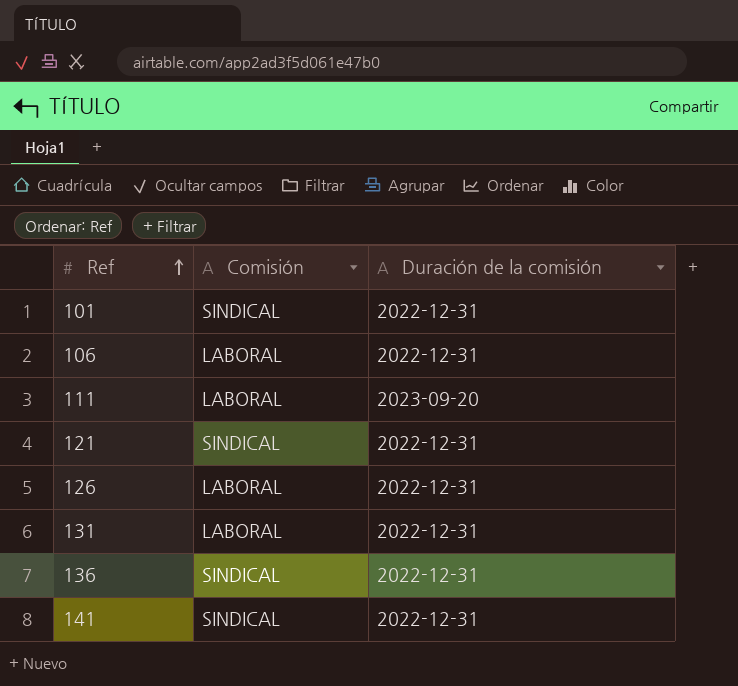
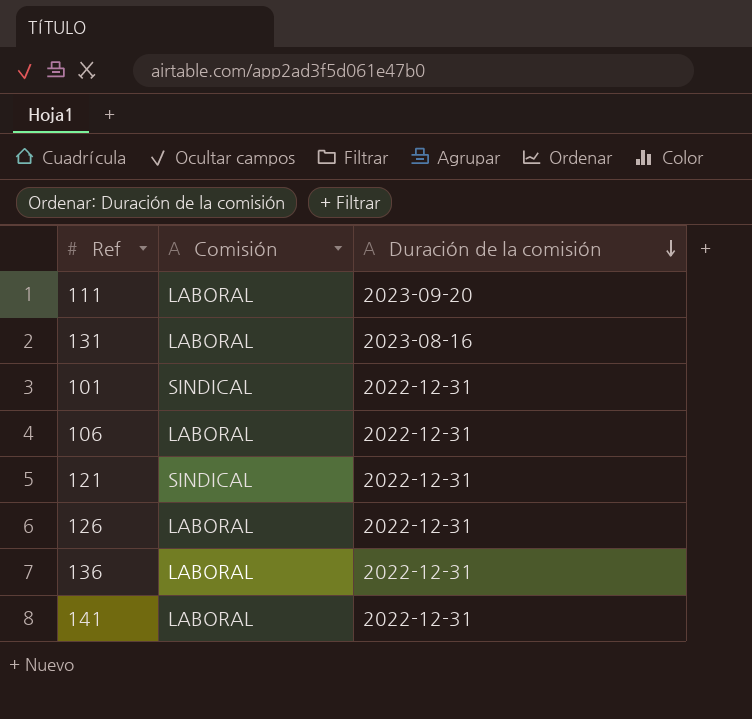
row order: Ref ascending -> Duración de la comisión descending
131 | Duración de la comisión: 2022-12-31 -> 2023-08-16
136 | Comisión: SINDICAL -> LABORAL
141 | Comisión: SINDICAL -> LABORAL

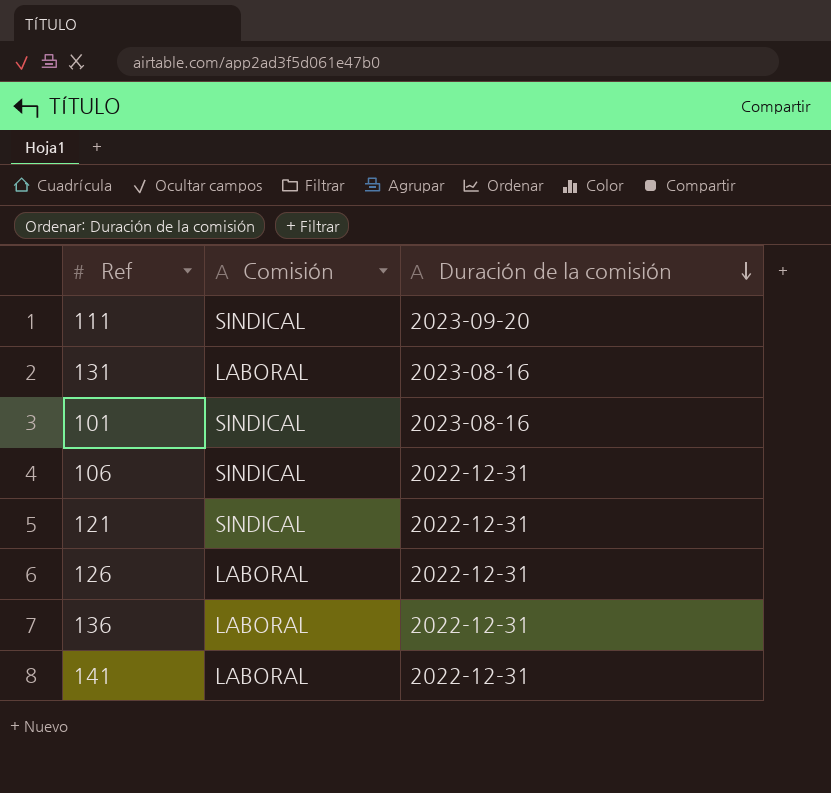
111 | Comisión: LABORAL -> SINDICAL
101 | Duración de la comisión: 2022-12-31 -> 2023-08-16
106 | Comisión: LABORAL -> SINDICAL

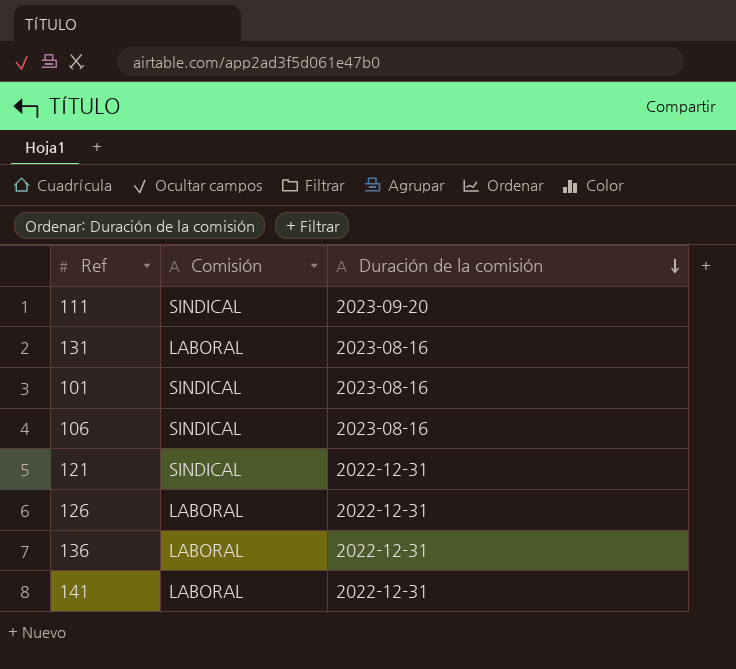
106 | Duración de la comisión: 2022-12-31 -> 2023-08-16

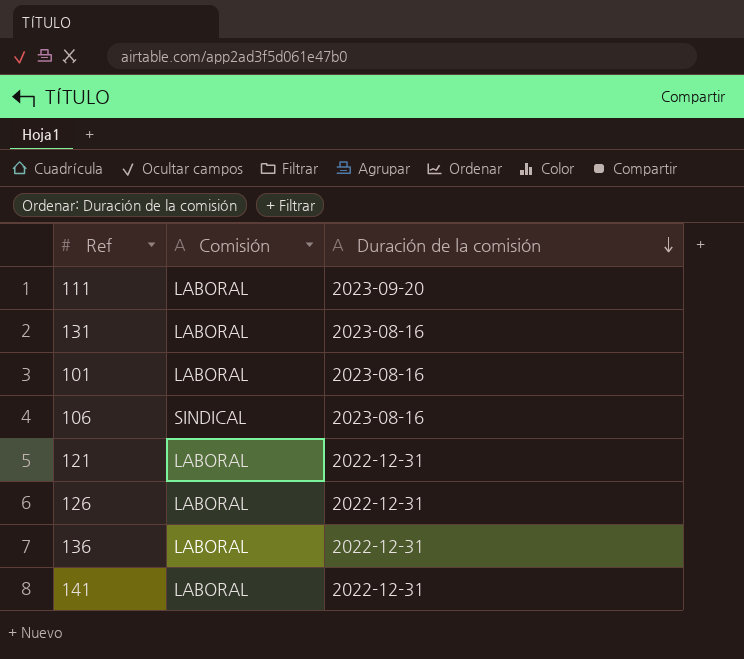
111 | Comisión: SINDICAL -> LABORAL
101 | Comisión: SINDICAL -> LABORAL
121 | Comisión: SINDICAL -> LABORAL

